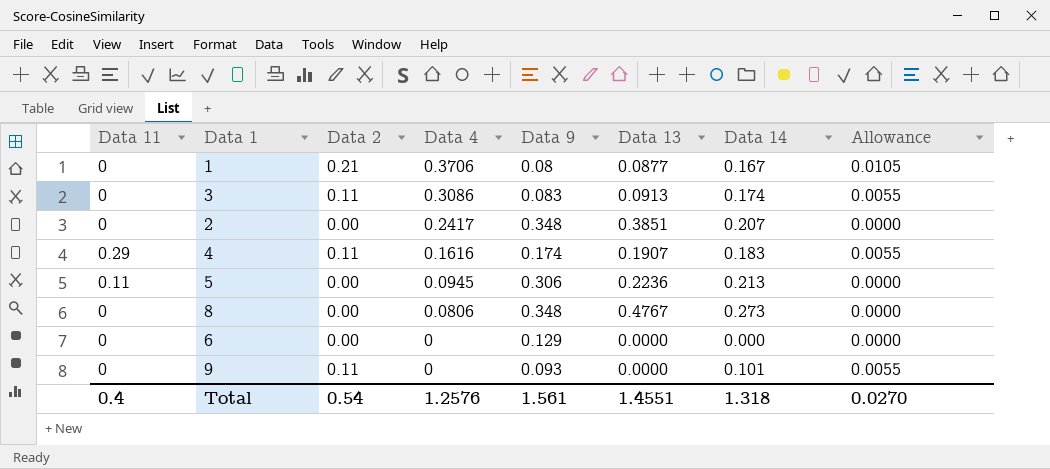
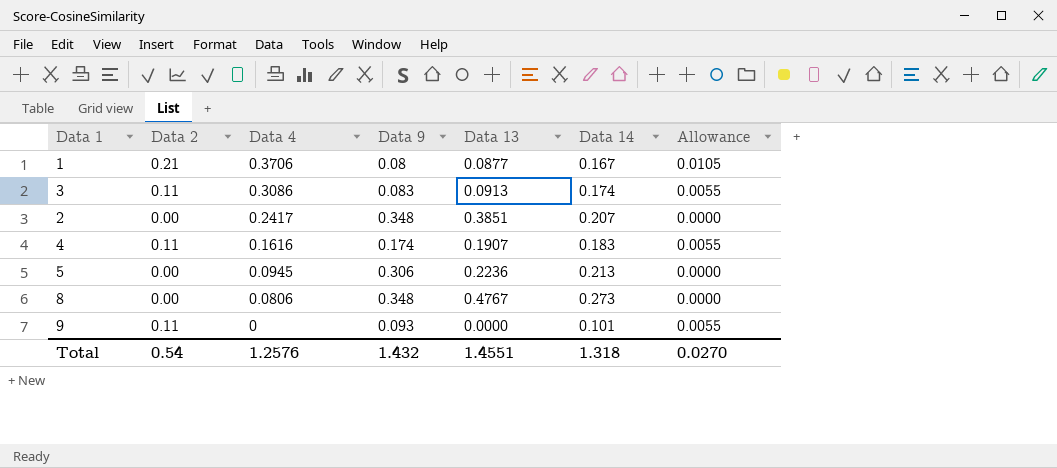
column Data 11 | position: 1 -> none
row 6: 0 | 0.00 | 0 | 0.129 | 0.0000 | 0.000 | 0.0000 -> none
Total | Data 9: 1.561 -> 1.432

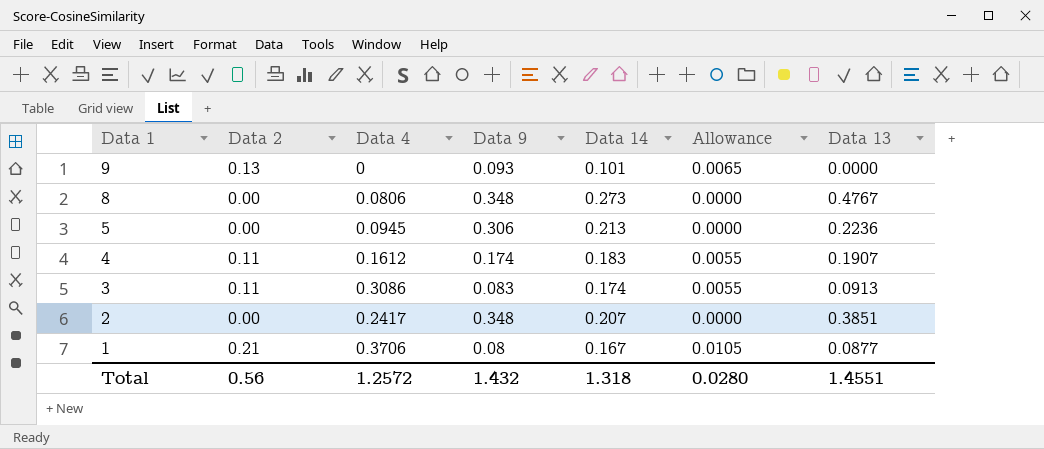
row order: Data 4 descending -> Data 1 descending
column Data 13 | position: 5 -> 7
9 | Data 2: 0.11 -> 0.13
9 | Allowance: 0.0055 -> 0.0065
4 | Data 4: 0.1616 -> 0.1612
Total | Data 2: 0.54 -> 0.56
Total | Data 4: 1.2576 -> 1.2572
Total | Allowance: 0.0270 -> 0.0280

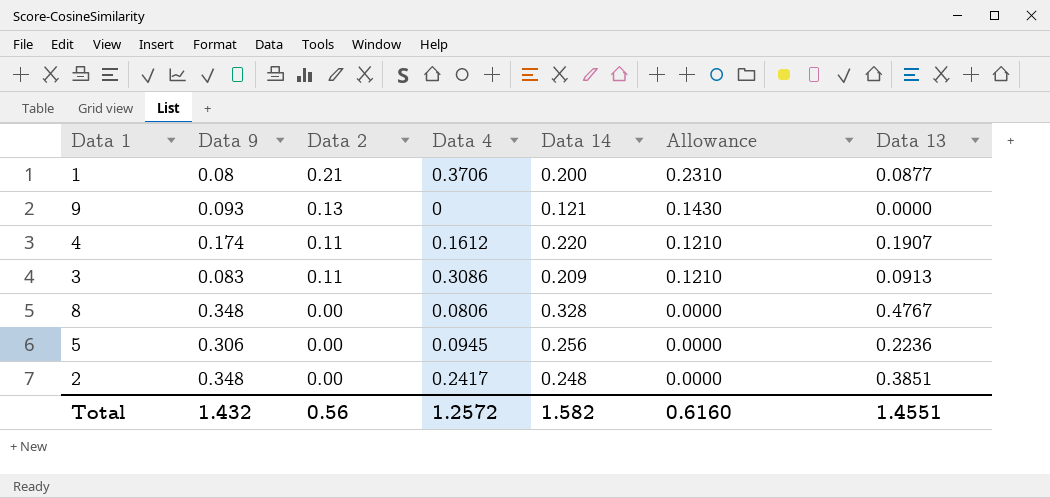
row order: Data 1 descending -> Data 2 descending
column Data 9 | position: 4 -> 2
column Allowance | formula: [Data 2] * 0.05 -> [Data 2] * 1.1
1 | Data 14: 0.167 -> 0.200
9 | Data 14: 0.101 -> 0.121
4 | Data 14: 0.183 -> 0.220
3 | Data 14: 0.174 -> 0.209
8 | Data 14: 0.273 -> 0.328
5 | Data 14: 0.213 -> 0.256
2 | Data 14: 0.207 -> 0.248
Total | Data 14: 1.318 -> 1.582
Total | Allowance: 0.0280 -> 0.6160

